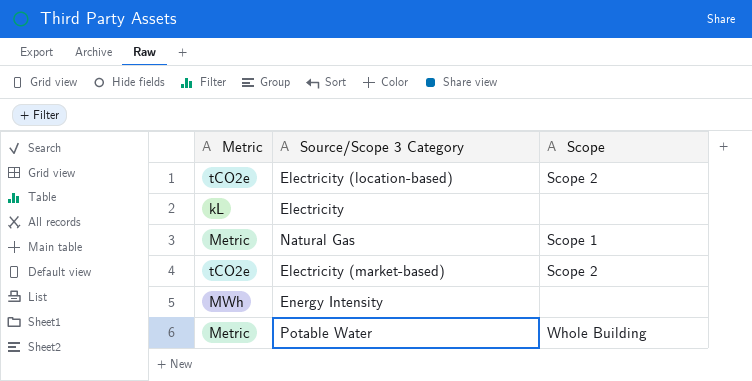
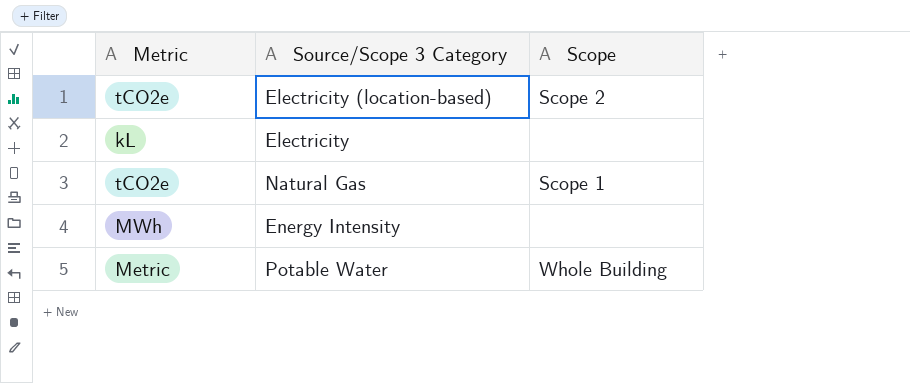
row Electricity (market-based): tCO2e | Scope 2 -> none
Natural Gas | Metric: Metric -> tCO2e

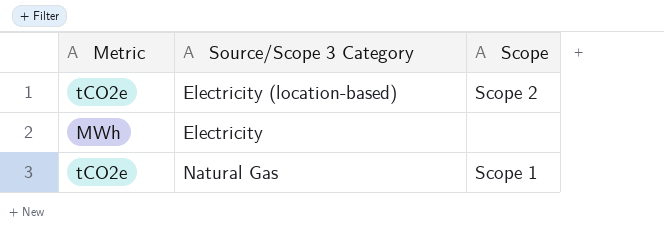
row Energy Intensity: MWh | none -> none
row Potable Water: Metric | Whole Building -> none
Electricity | Metric: kL -> MWh

